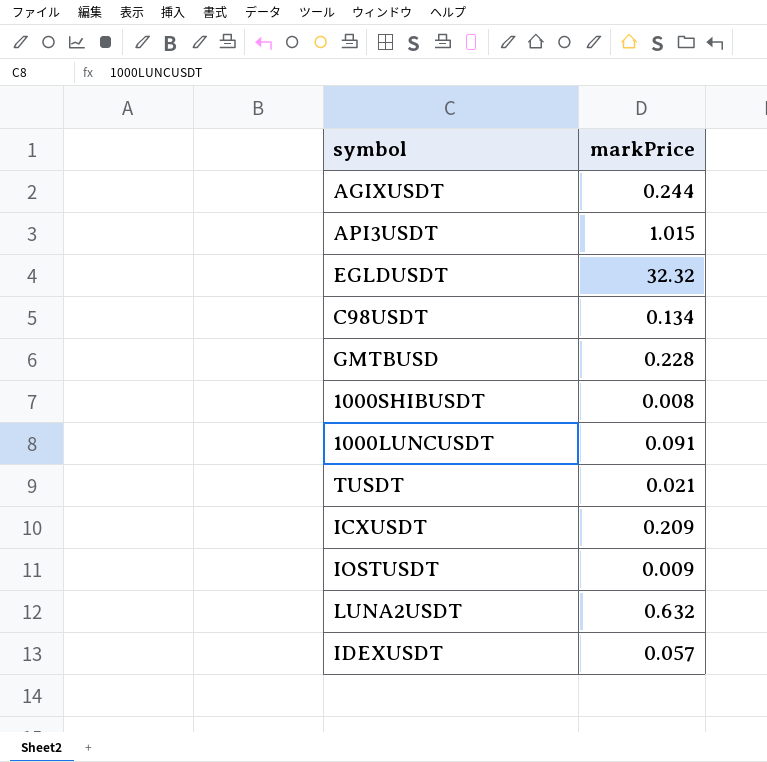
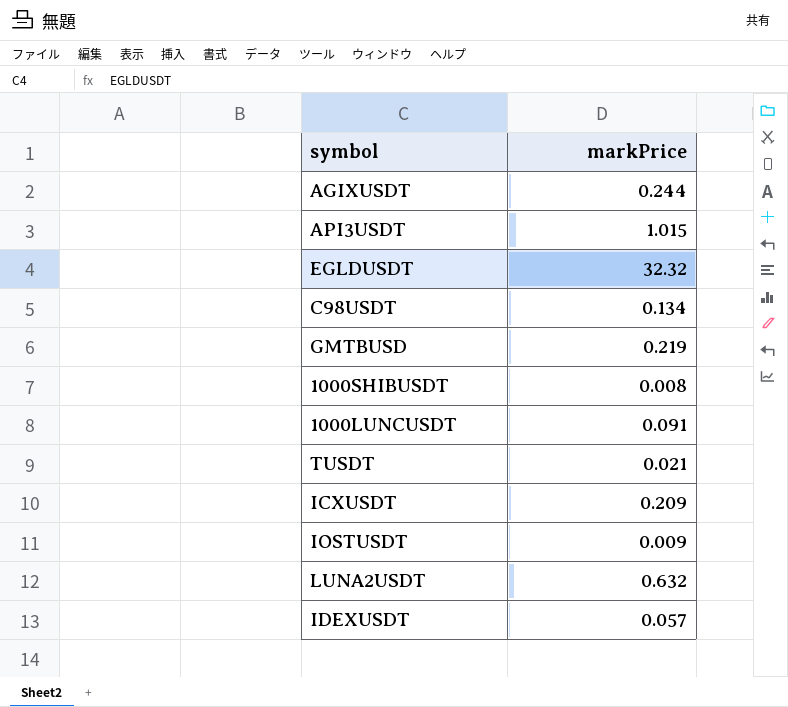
GMTBUSD | markPrice: 0.228 -> 0.219

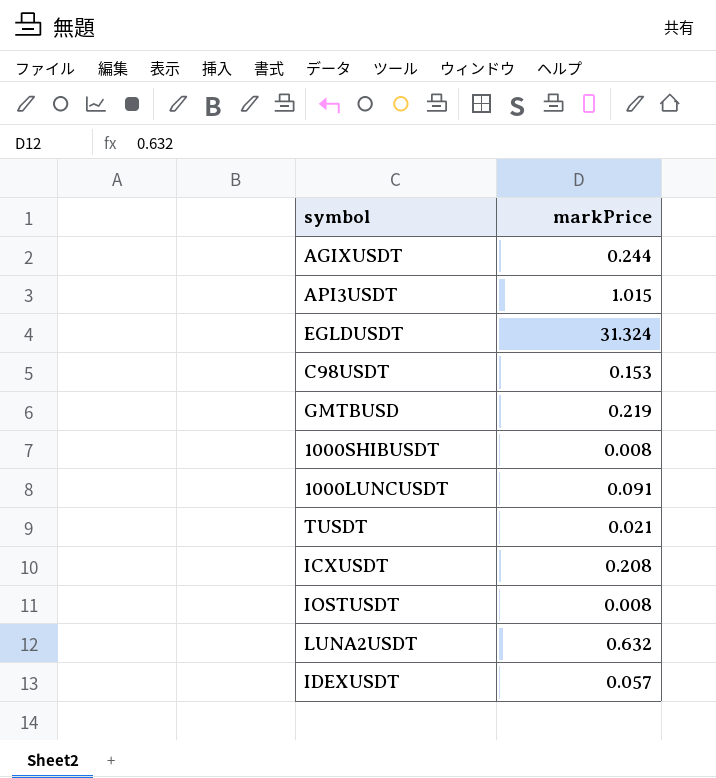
EGLDUSDT | markPrice: 32.32 -> 31.324
C98USDT | markPrice: 0.134 -> 0.153
ICXUSDT | markPrice: 0.209 -> 0.208
IOSTUSDT | markPrice: 0.009 -> 0.008

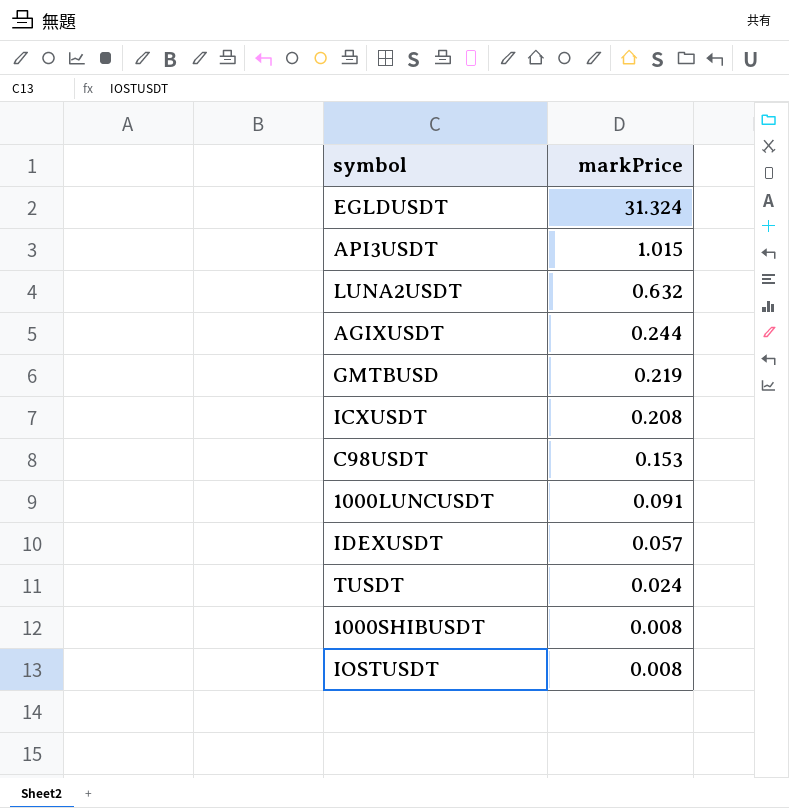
row order: none -> markPrice descending
TUSDT | markPrice: 0.021 -> 0.024

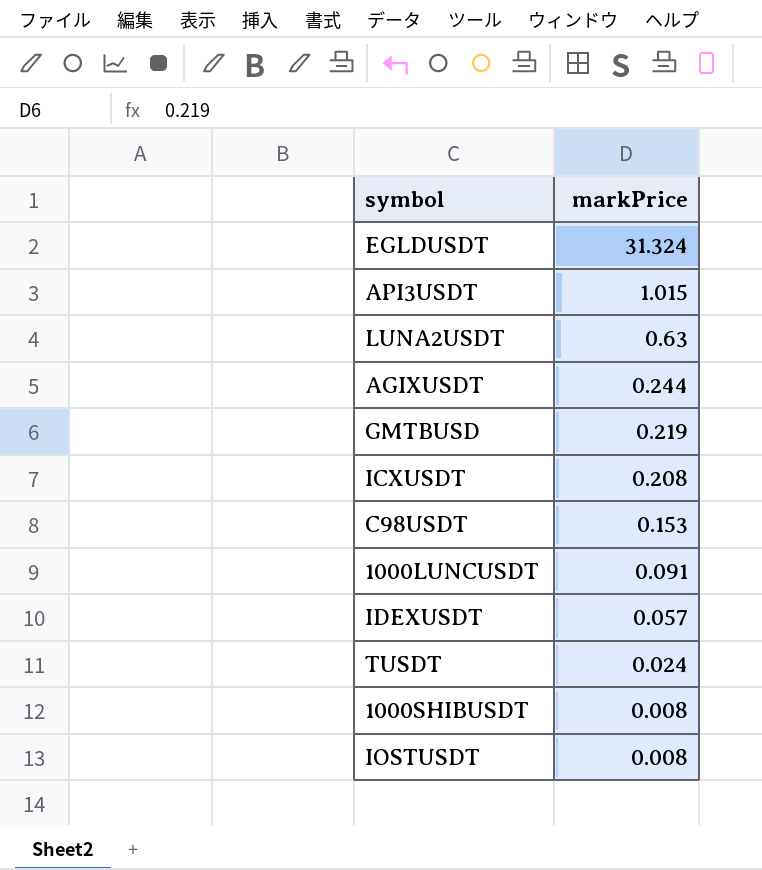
LUNA2USDT | markPrice: 0.632 -> 0.63

